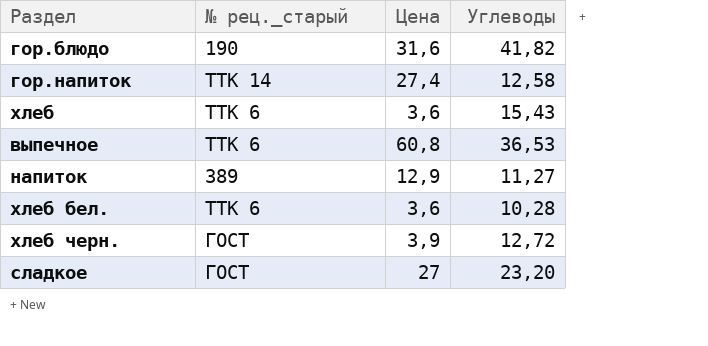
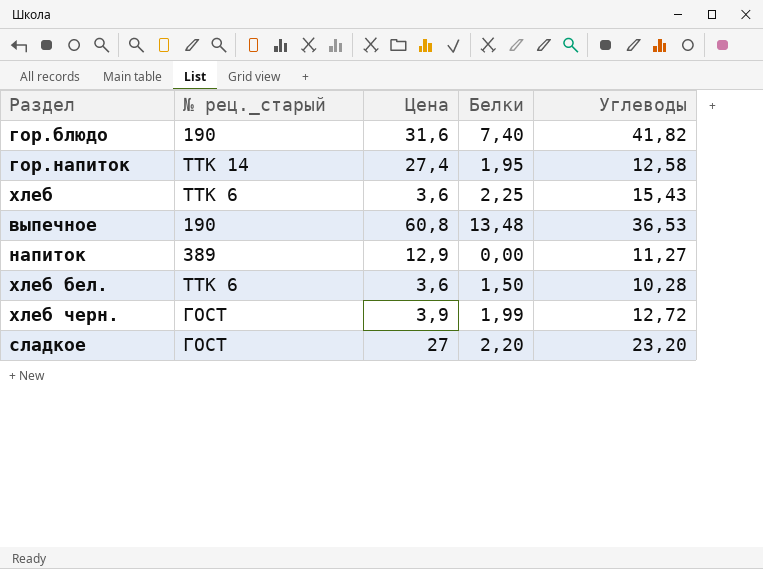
column Белки | position: none -> 4
выпечное | № рец._старый: ТТК 6 -> 190

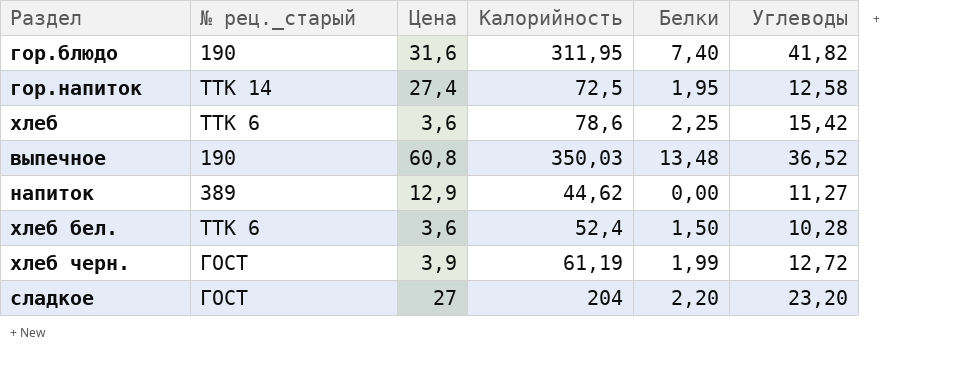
column Калорийность | position: none -> 4
хлеб | Углеводы: 15,43 -> 15,42
выпечное | Углеводы: 36,53 -> 36,52

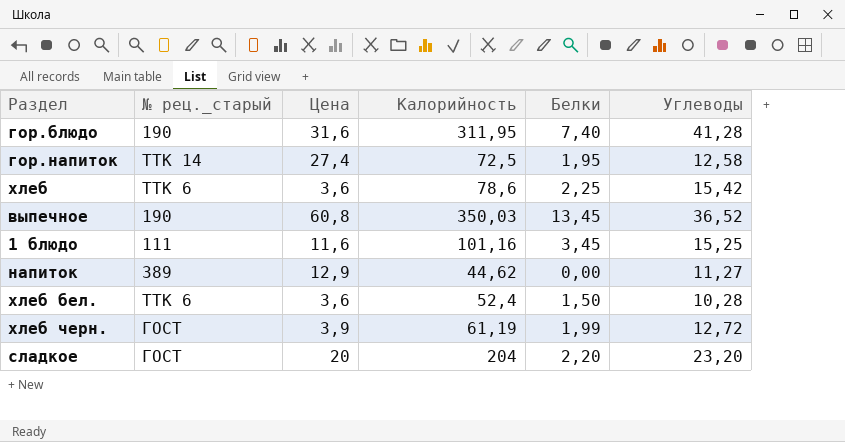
гор.блюдо | Углеводы: 41,82 -> 41,28
выпечное | Белки: 13,48 -> 13,45
row 1 блюдо: none -> 111 | 11,6 | 101,16 | 3,45 | 15,25
сладкое | Цена: 27 -> 20

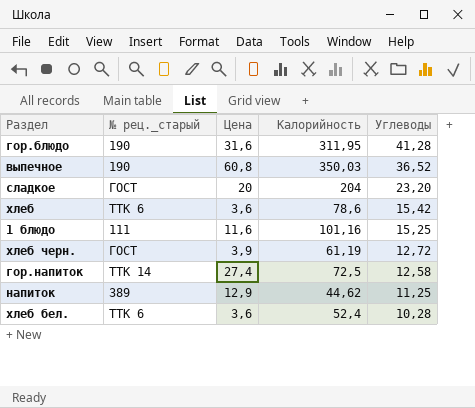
row order: none -> Углеводы descending
column Белки | position: 5 -> none
напиток | Углеводы: 11,27 -> 11,25

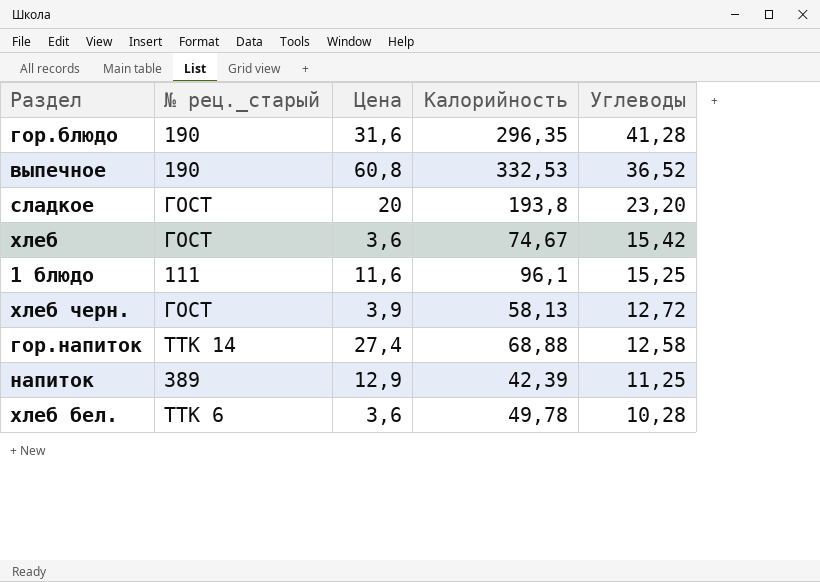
гор.блюдо | Калорийность: 311,95 -> 296,35
выпечное | Калорийность: 350,03 -> 332,53
сладкое | Калорийность: 204 -> 193,8
хлеб | № рец._старый: ТТК 6 -> ГОСТ
хлеб | Калорийность: 78,6 -> 74,67
1 блюдо | Калорийность: 101,16 -> 96,1
хлеб черн. | Калорийность: 61,19 -> 58,13
гор.напиток | Калорийность: 72,5 -> 68,88
напиток | Калорийность: 44,62 -> 42,39
хлеб бел. | Калорийность: 52,4 -> 49,78

